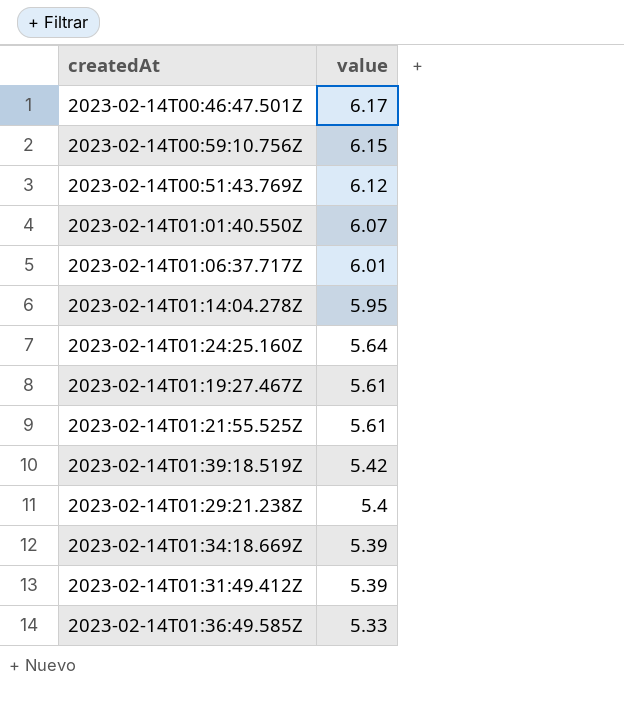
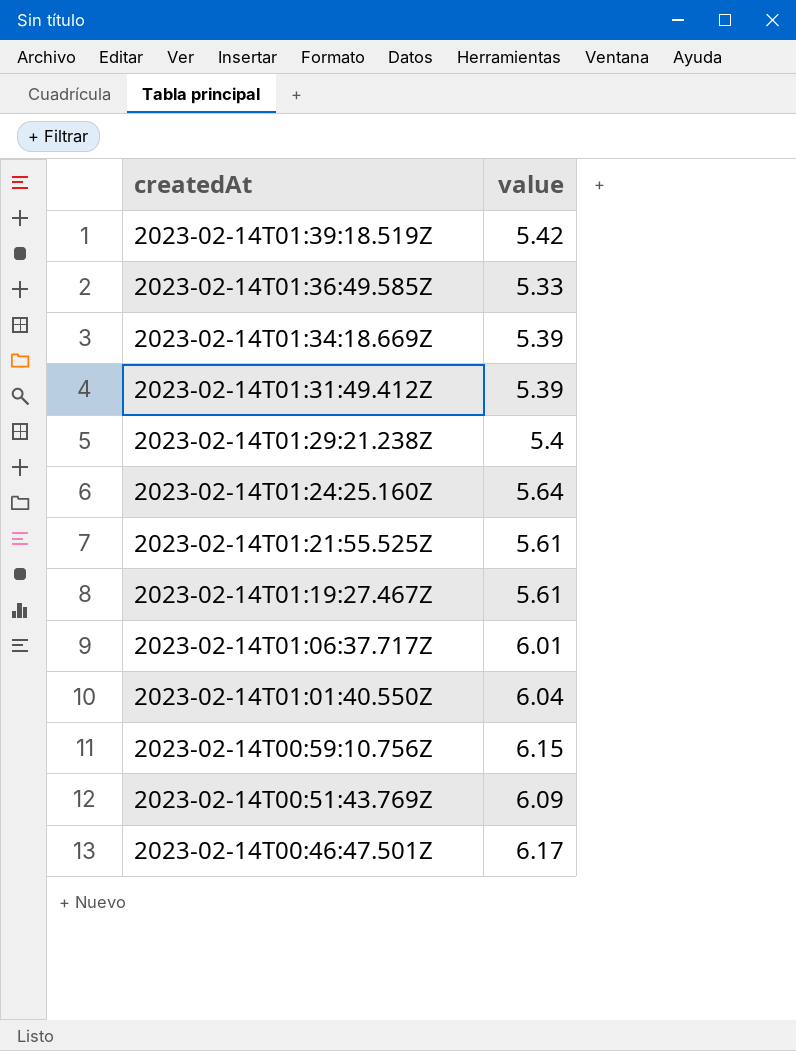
row order: value descending -> createdAt descending
row 2023-02-14T01:14:04.278Z: 5.95 -> none
2023-02-14T01:01:40.550Z | value: 6.07 -> 6.04
2023-02-14T00:51:43.769Z | value: 6.12 -> 6.09

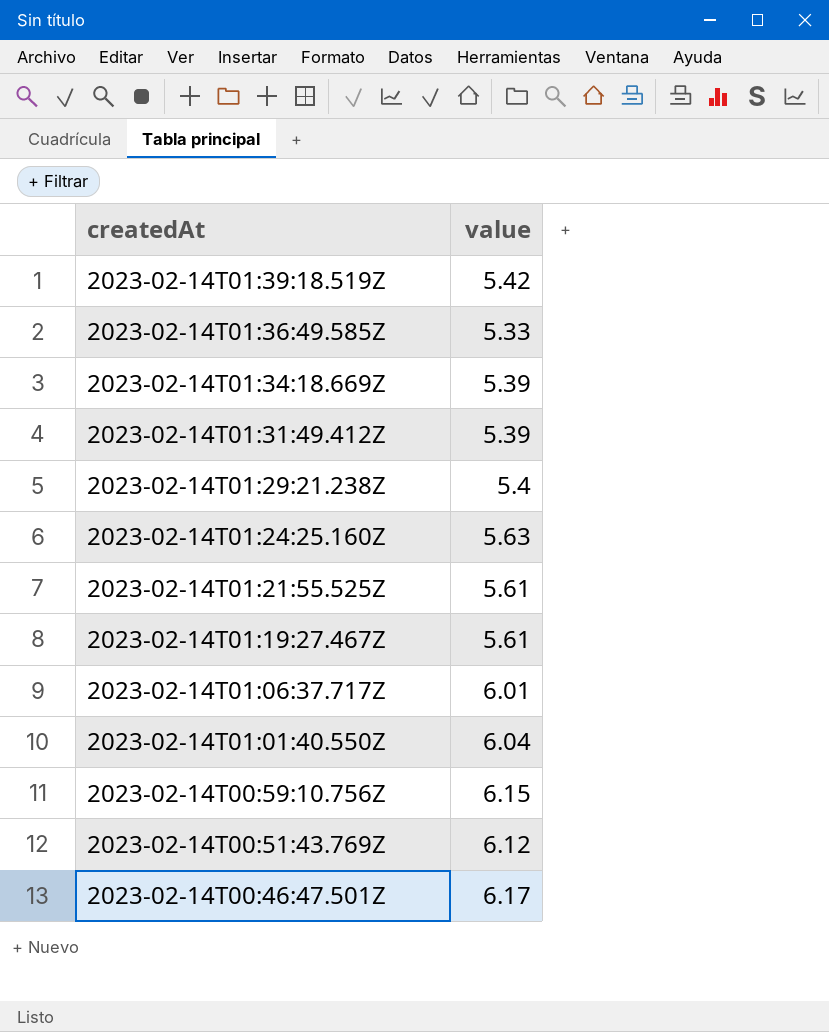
2023-02-14T01:24:25.160Z | value: 5.64 -> 5.63
2023-02-14T00:51:43.769Z | value: 6.09 -> 6.12

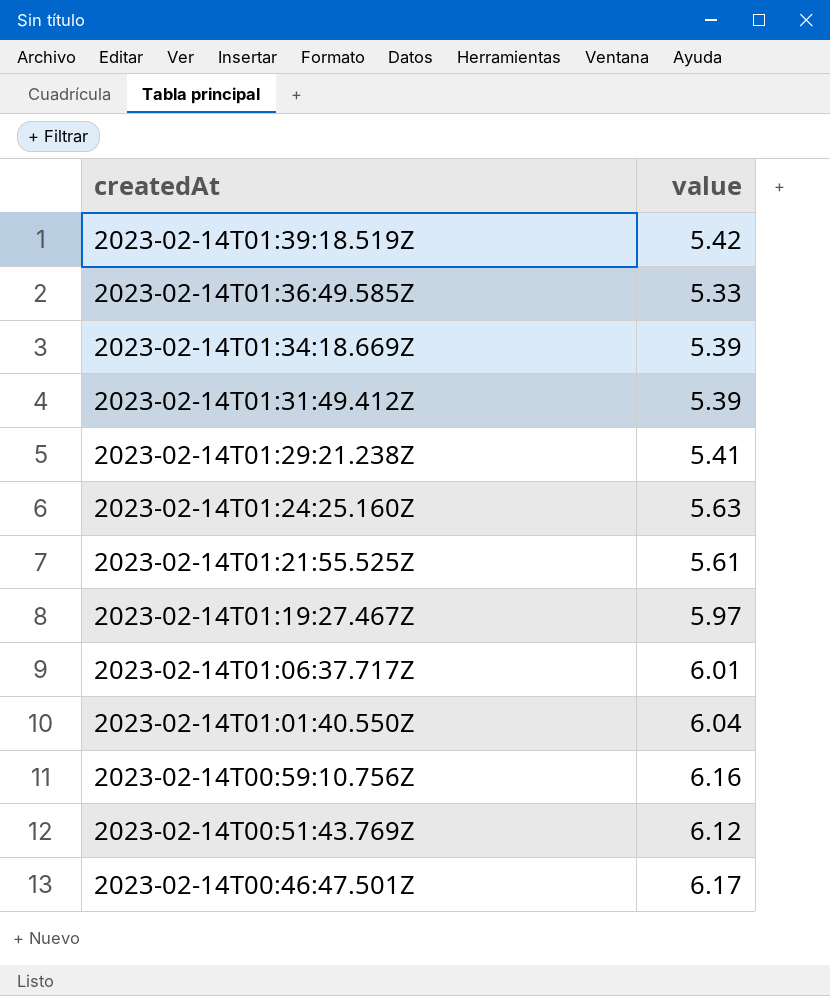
2023-02-14T01:29:21.238Z | value: 5.4 -> 5.41
2023-02-14T01:19:27.467Z | value: 5.61 -> 5.97
2023-02-14T00:59:10.756Z | value: 6.15 -> 6.16

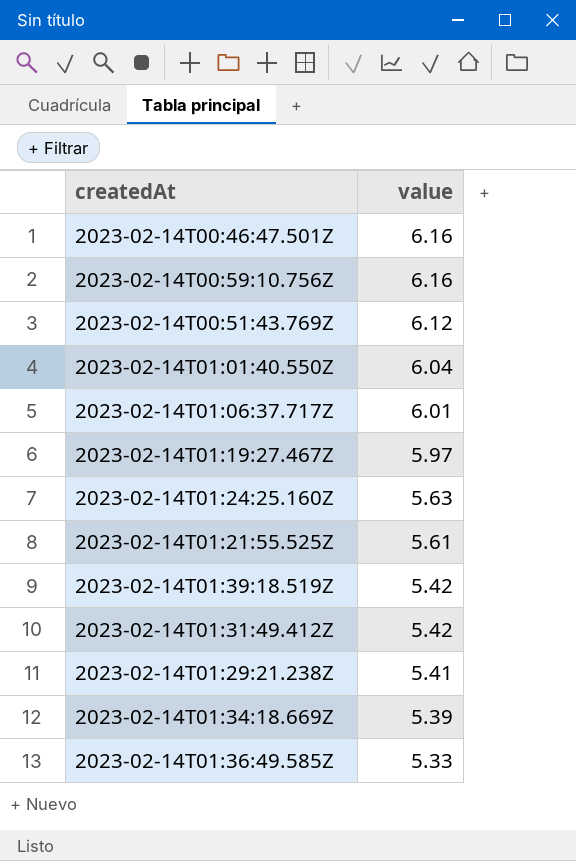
row order: createdAt descending -> value descending
2023-02-14T00:46:47.501Z | value: 6.17 -> 6.16
2023-02-14T01:31:49.412Z | value: 5.39 -> 5.42

